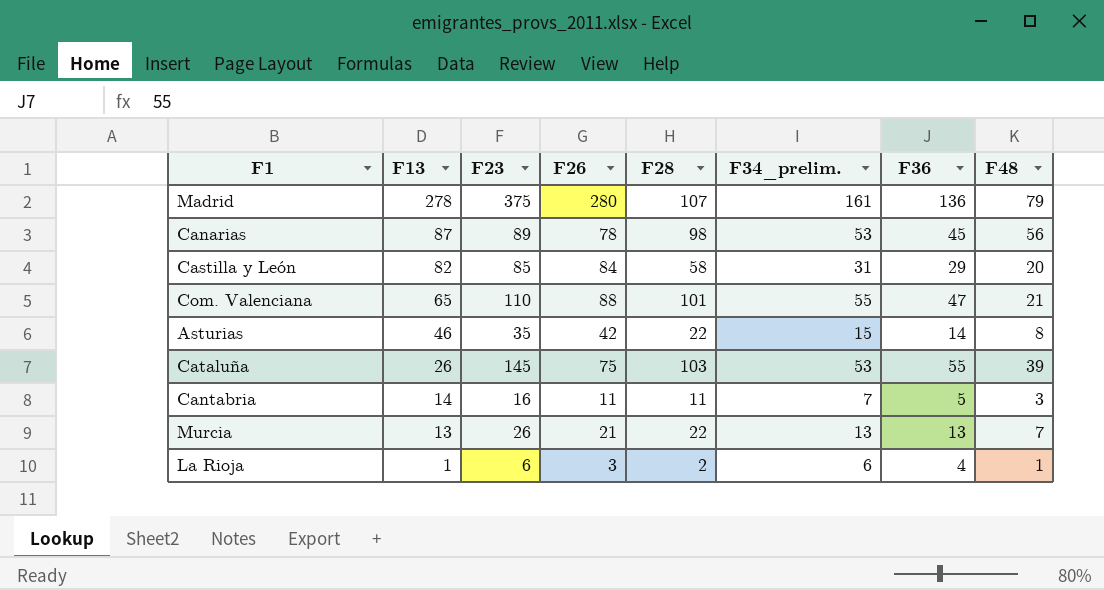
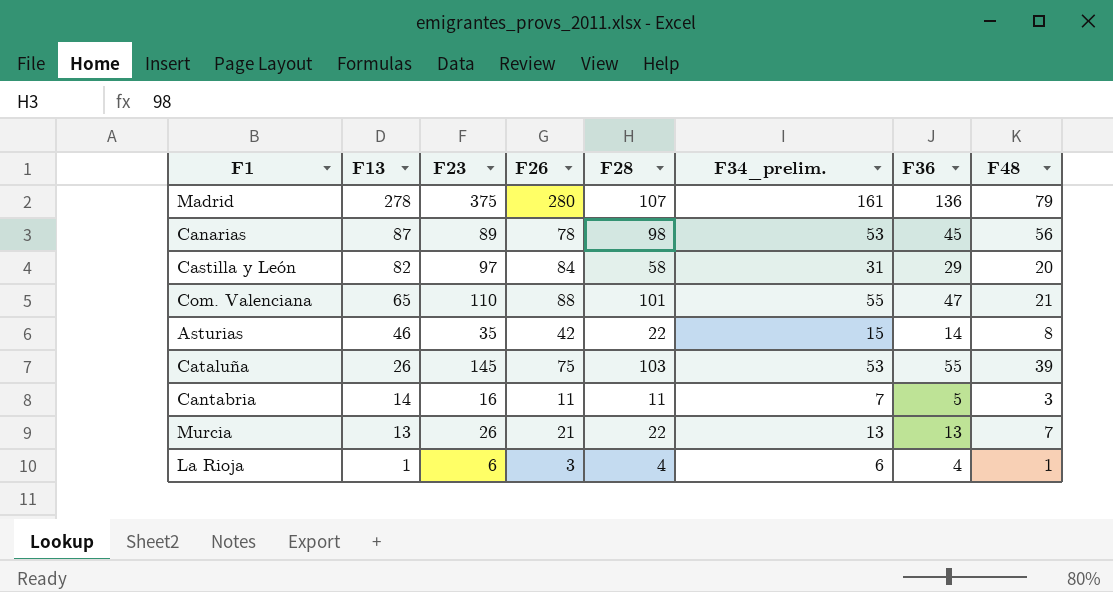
Castilla y León | F23: 85 -> 97
La Rioja | F28: 2 -> 4

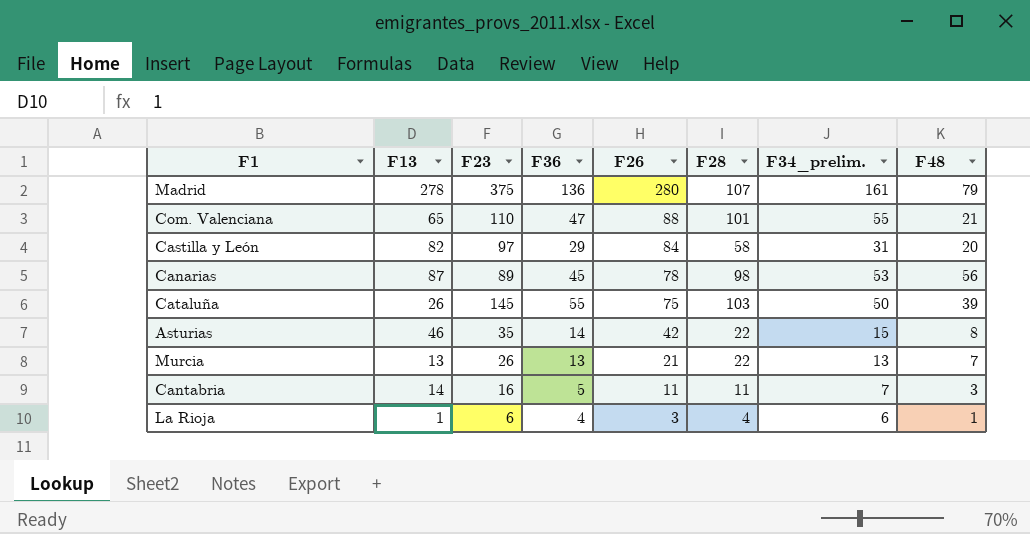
row order: F13 descending -> F26 descending
column F36 | position: 7 -> 4
Cataluña | F34_prelim.: 53 -> 50

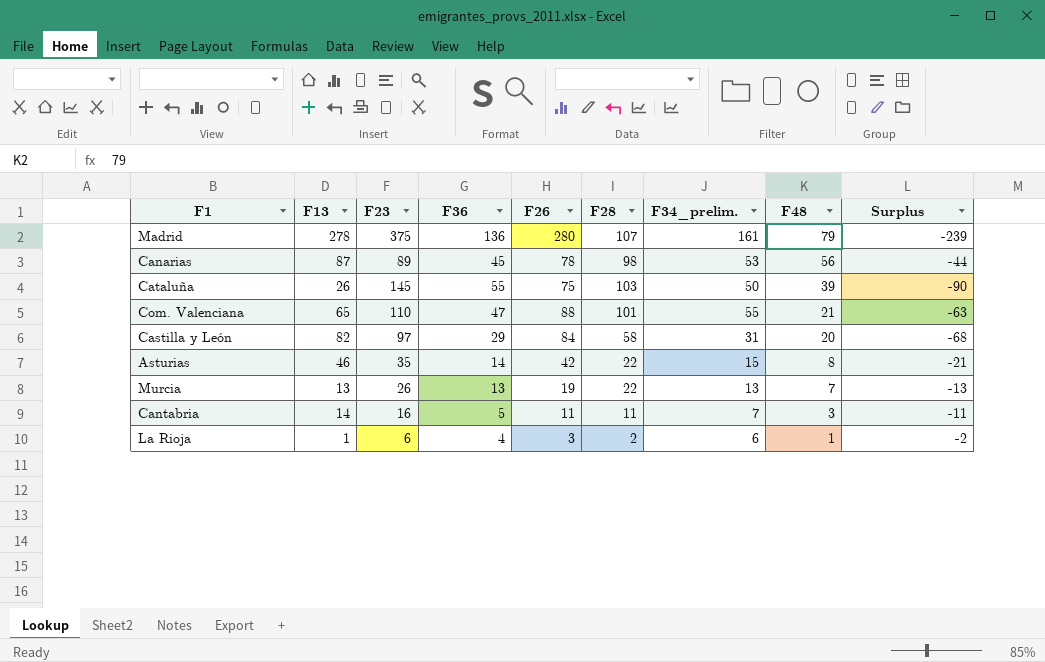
row order: F26 descending -> F48 descending
column Surplus | formula: none -> [F36] - [F23]
Murcia | F26: 21 -> 19
La Rioja | F28: 4 -> 2

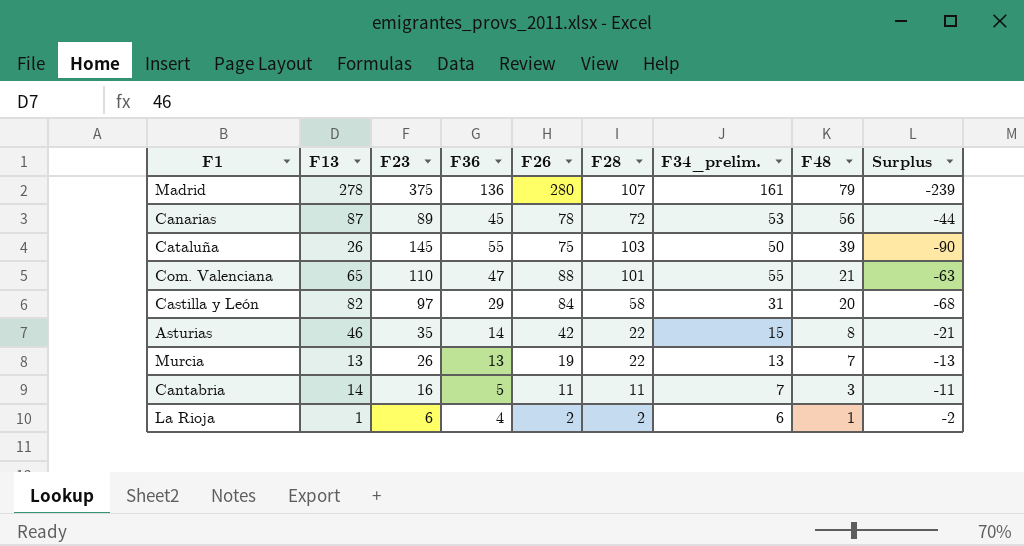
Canarias | F28: 98 -> 72
La Rioja | F26: 3 -> 2

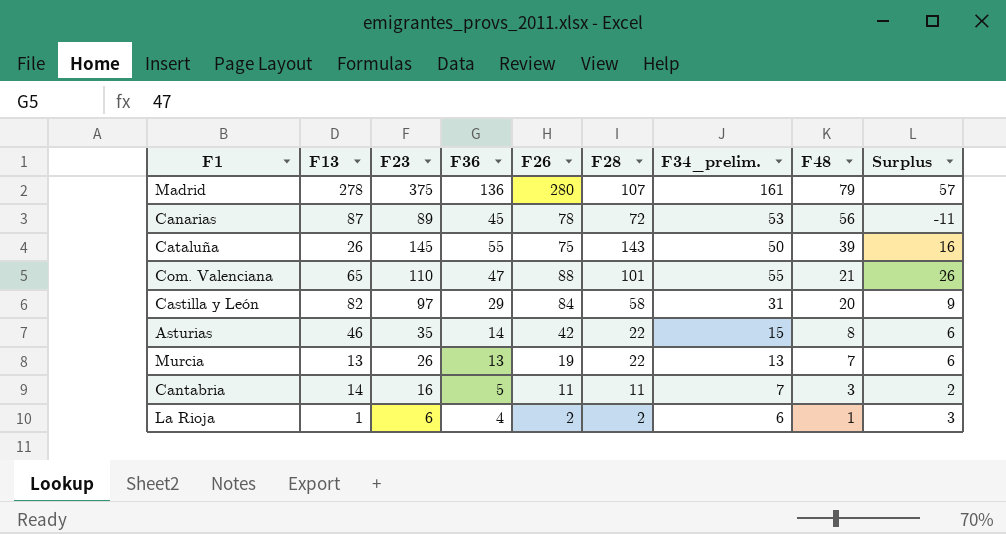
column Surplus | formula: [F36] - [F23] -> [F36] - [F48]
Cataluña | F28: 103 -> 143

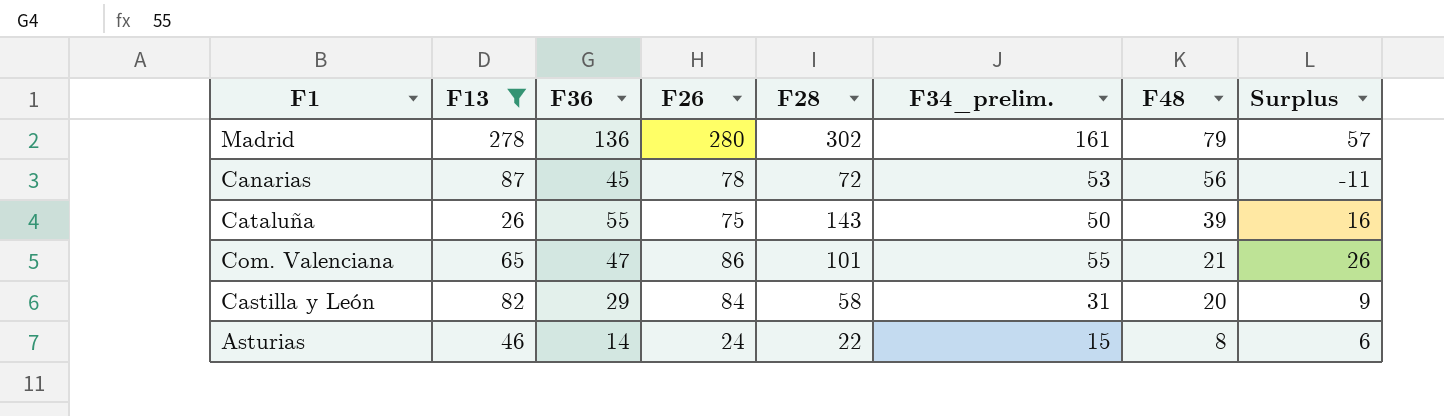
filter: none -> F13 >= 26
column F23 | position: 3 -> none
Madrid | F28: 107 -> 302
Com. Valenciana | F26: 88 -> 86
Asturias | F26: 42 -> 24

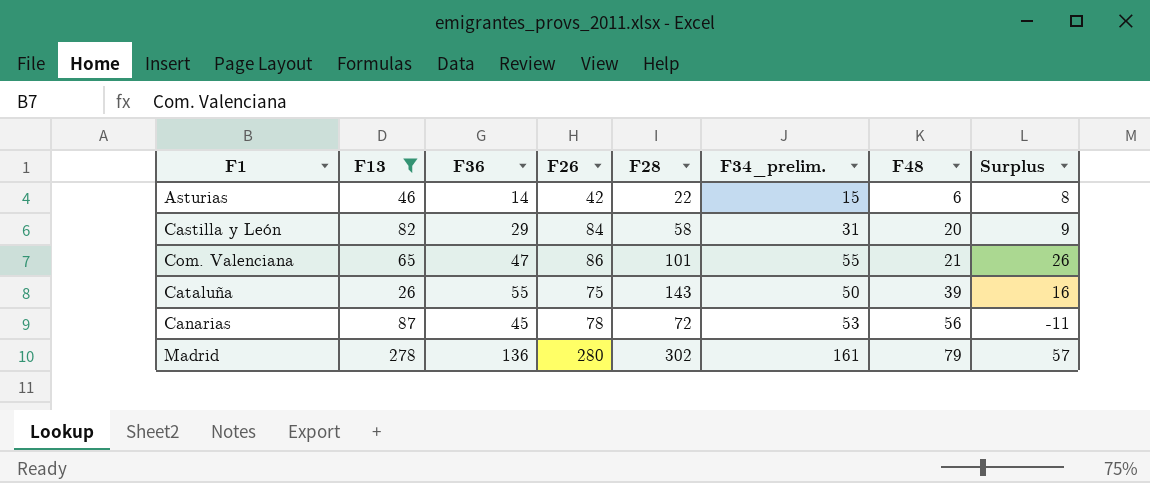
row order: F48 descending -> F48 ascending
Asturias | F26: 24 -> 42
Asturias | F48: 8 -> 6
Asturias | Surplus: 6 -> 8

